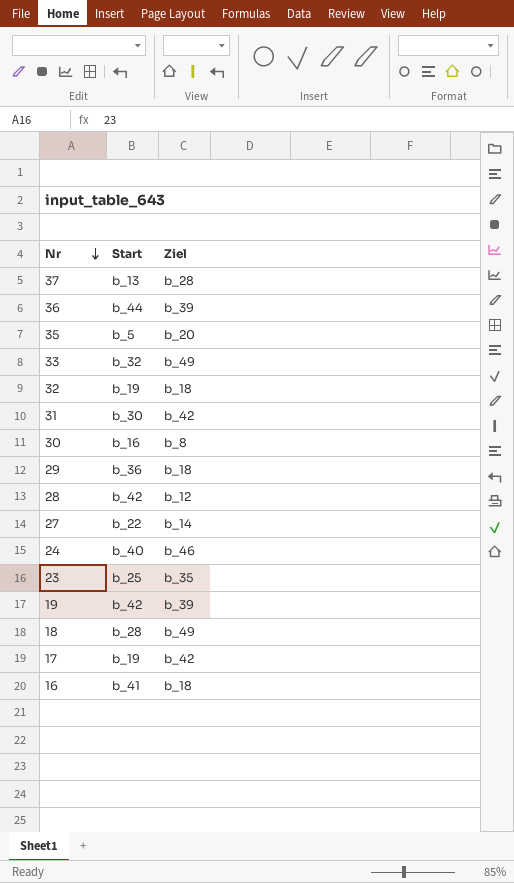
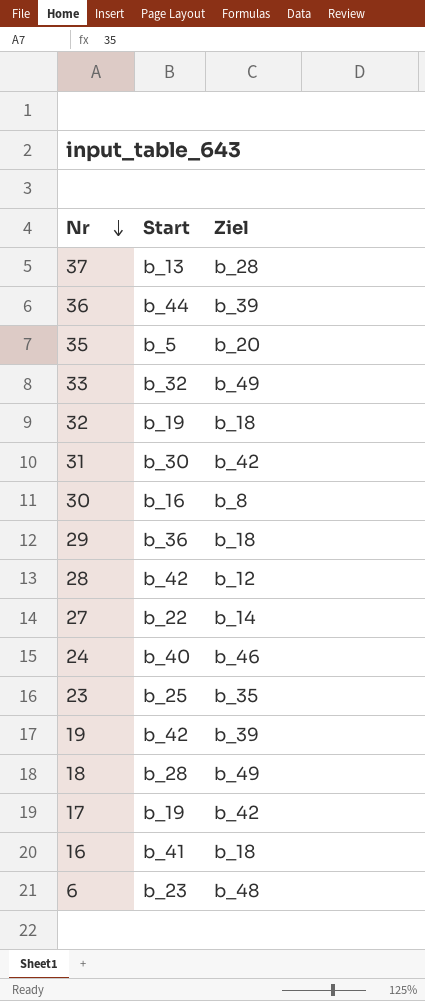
row 6: none -> b_23 | b_48

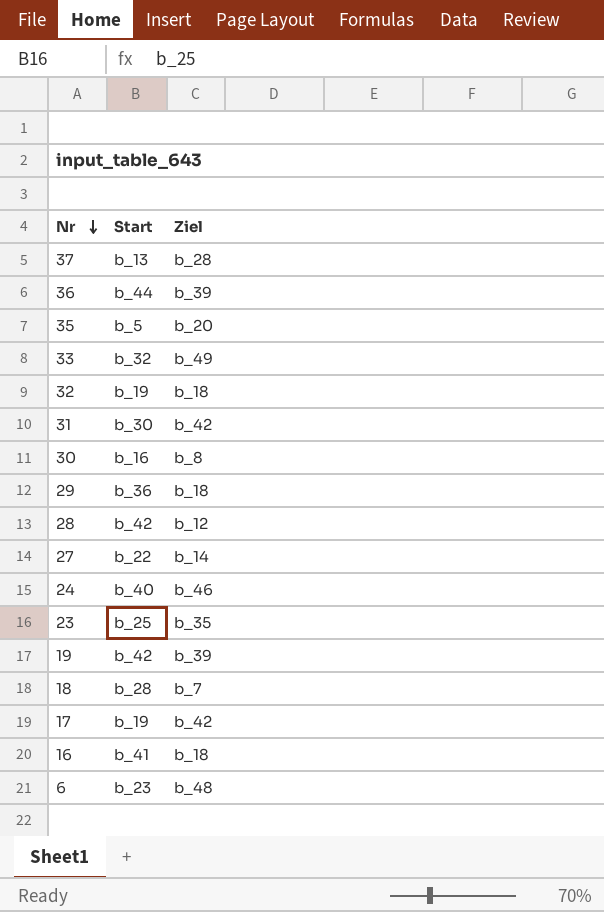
18 | Ziel: b_49 -> b_7

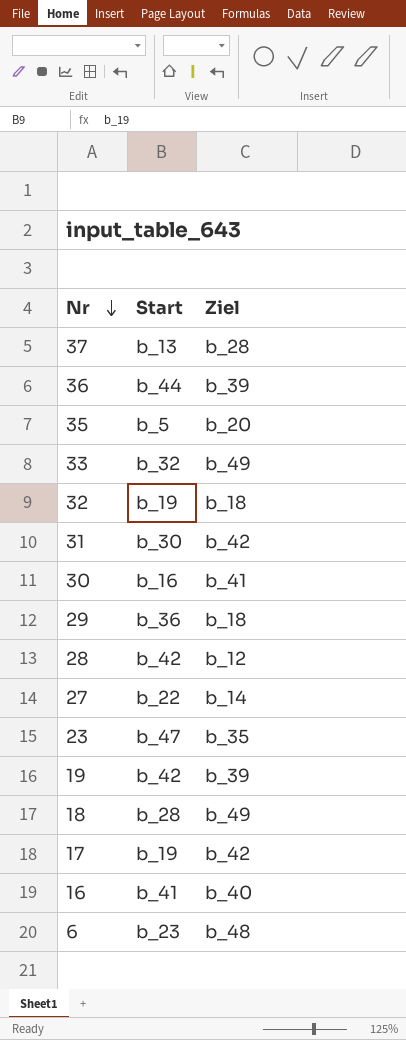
row 24: b_40 | b_46 -> none
30 | Ziel: b_8 -> b_41
23 | Start: b_25 -> b_47
18 | Ziel: b_7 -> b_49
16 | Ziel: b_18 -> b_40

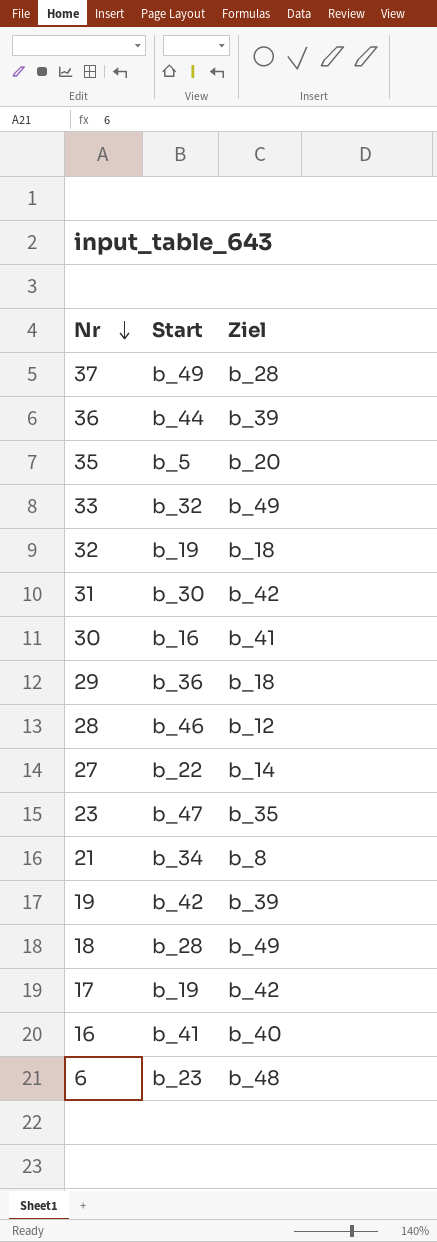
37 | Start: b_13 -> b_49
28 | Start: b_42 -> b_46
row 21: none -> b_34 | b_8

